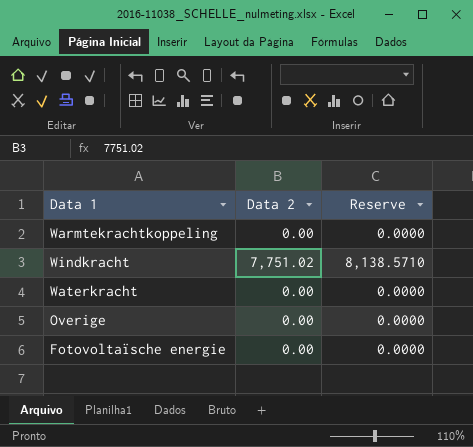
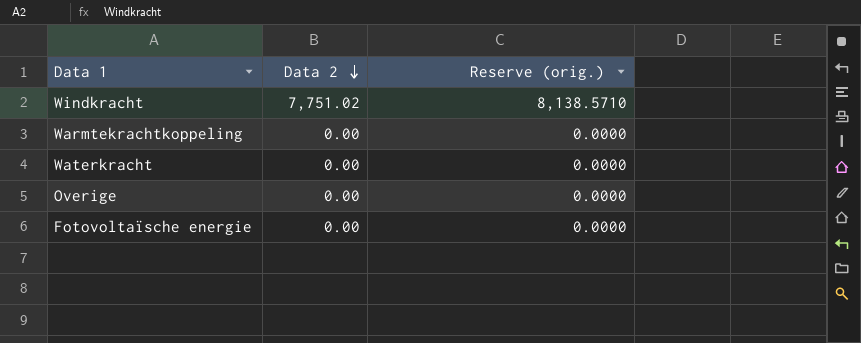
row order: none -> Data 2 descending
column name: Reserve -> Reserve (orig.)

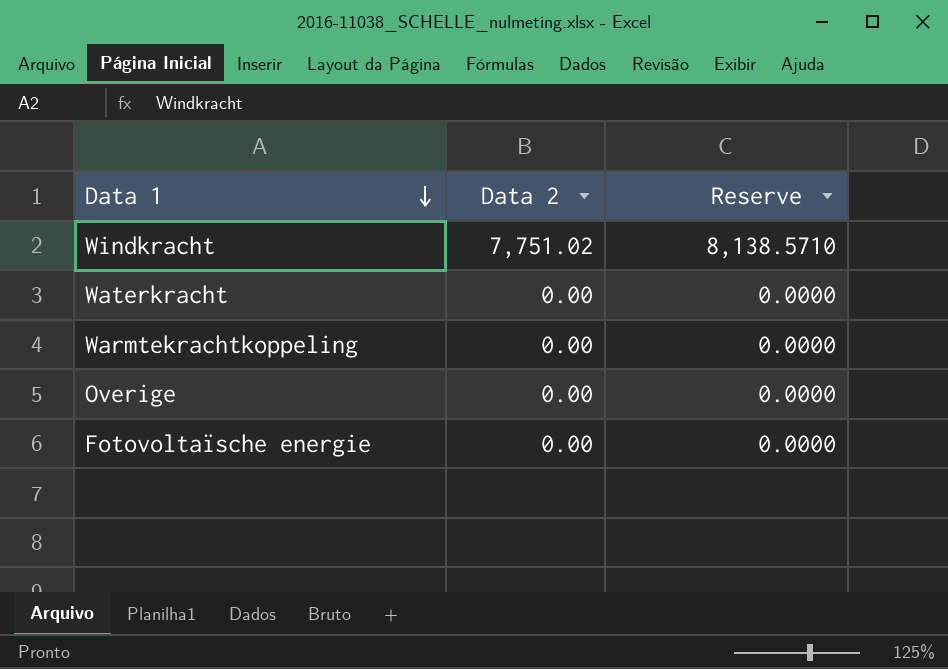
row order: Data 2 descending -> Data 1 descending
column name: Reserve (orig.) -> Reserve

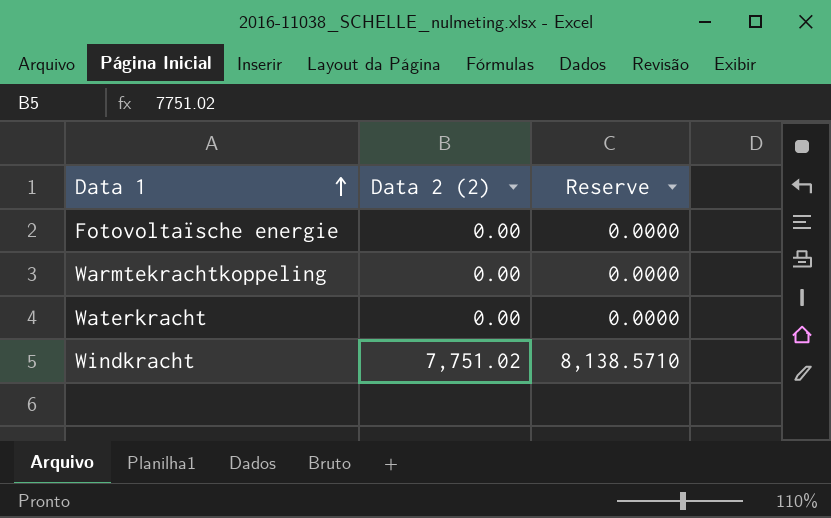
row order: Data 1 descending -> Data 1 ascending
column name: Data 2 -> Data 2 (2)
row Overige: 0.00 | 0.0000 -> none

